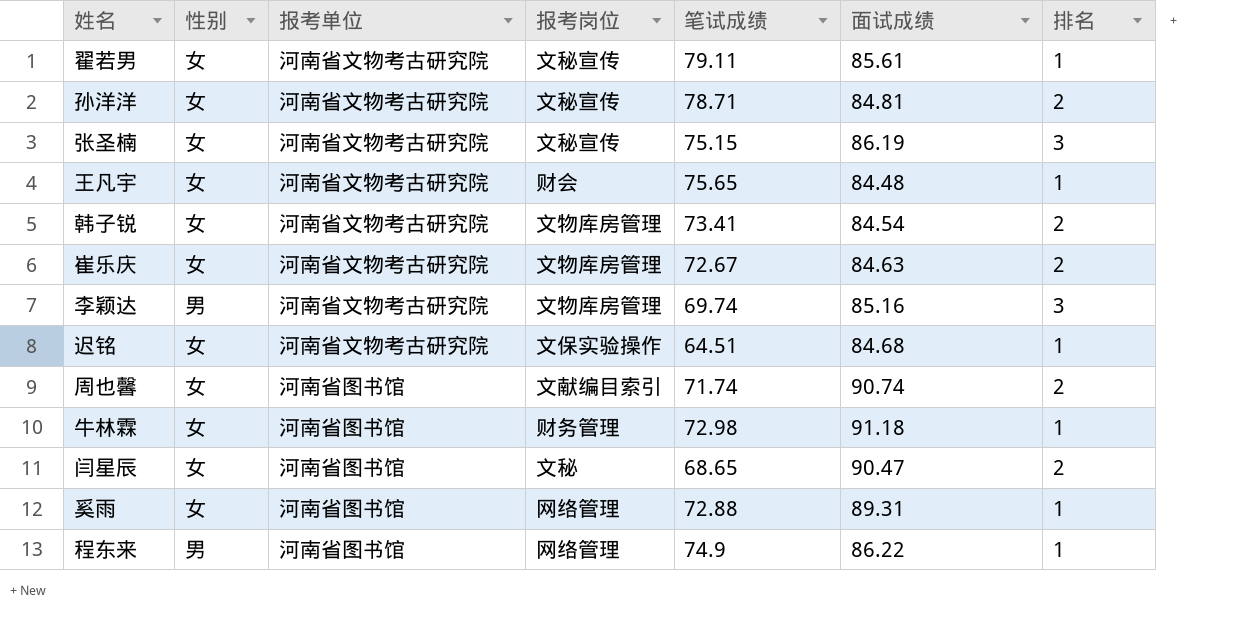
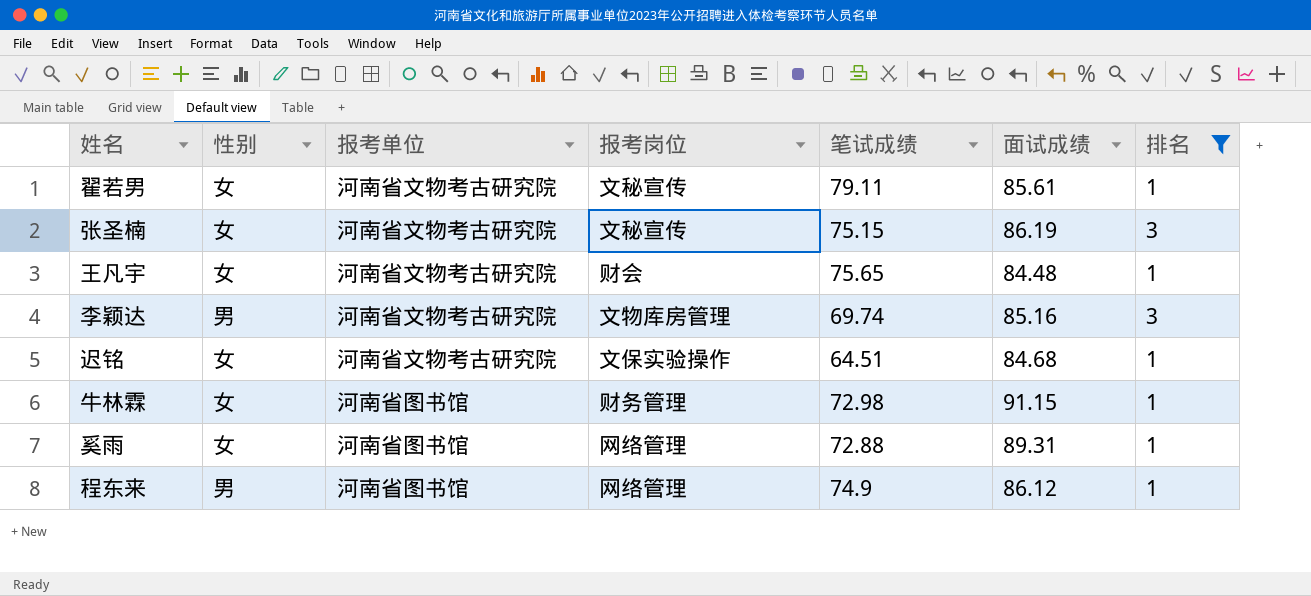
filter: none -> 排名 != 2
牛林霖 | 面试成绩: 91.18 -> 91.15
程东来 | 面试成绩: 86.22 -> 86.12

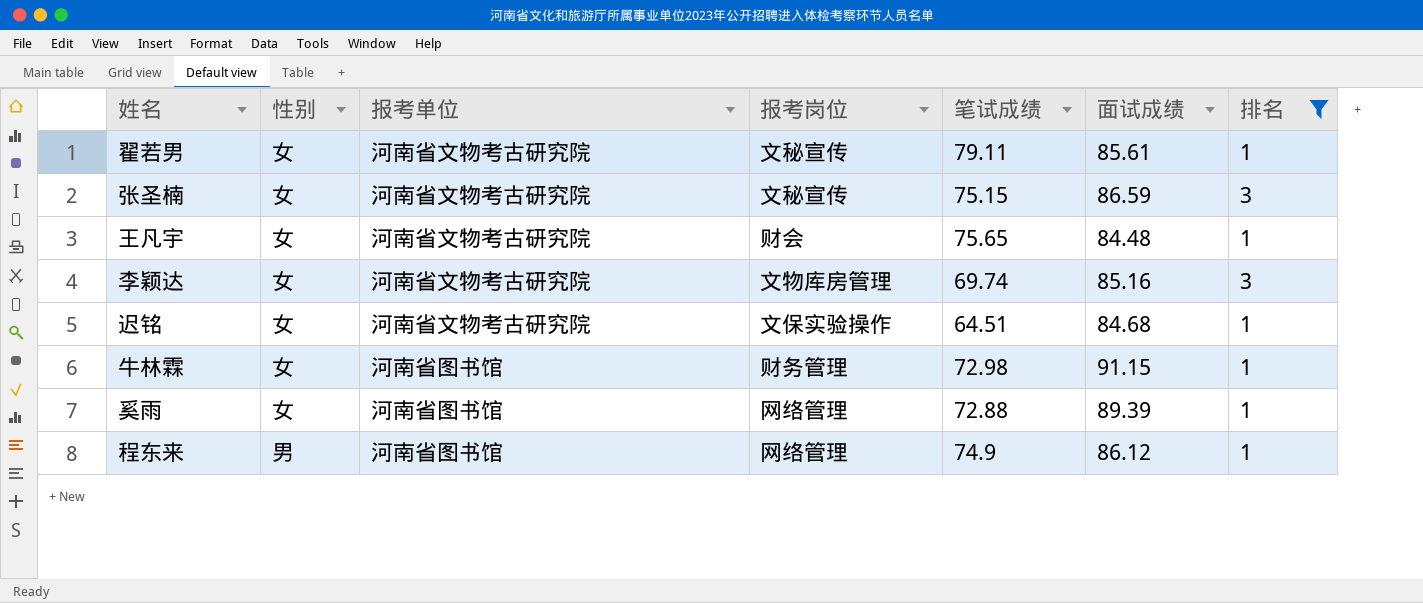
张圣楠 | 面试成绩: 86.19 -> 86.59
李颖达 | 性别: 男 -> 女
奚雨 | 面试成绩: 89.31 -> 89.39

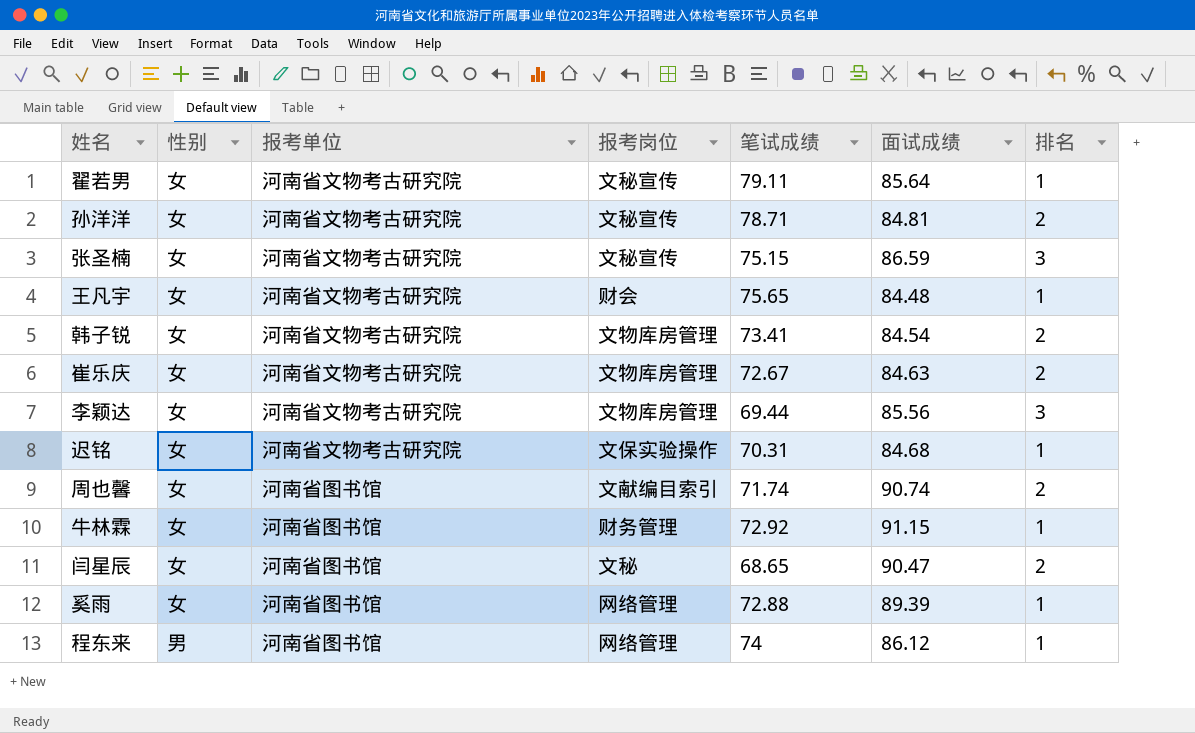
filter: 排名 != 2 -> none
翟若男 | 面试成绩: 85.61 -> 85.64
李颖达 | 笔试成绩: 69.74 -> 69.44
李颖达 | 面试成绩: 85.16 -> 85.56
迟铭 | 笔试成绩: 64.51 -> 70.31
牛林霖 | 笔试成绩: 72.98 -> 72.92
程东来 | 笔试成绩: 74.9 -> 74

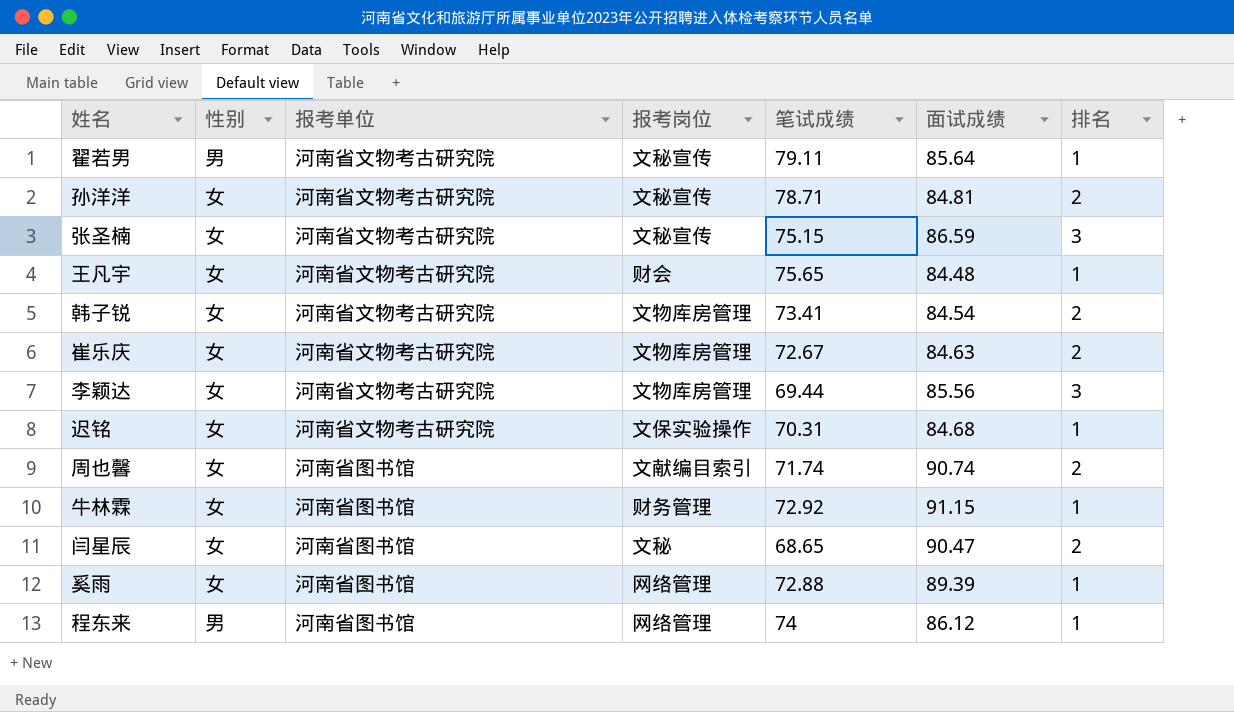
翟若男 | 性别: 女 -> 男

